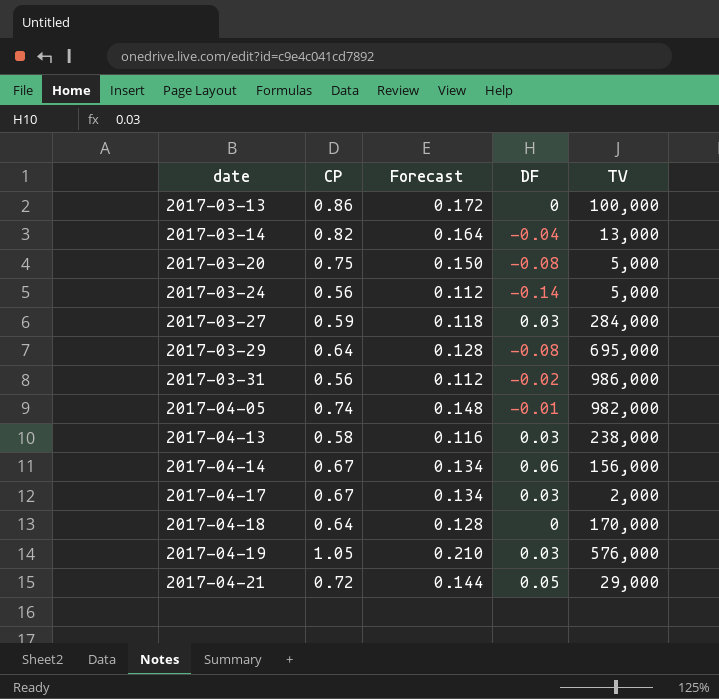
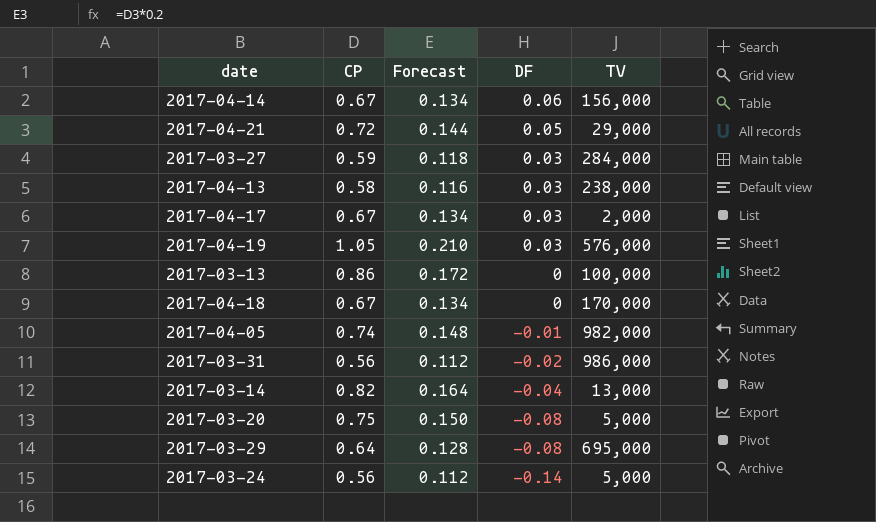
row order: date ascending -> DF descending
2017-04-18 | CP: 0.64 -> 0.67
2017-04-18 | Forecast: 0.128 -> 0.134

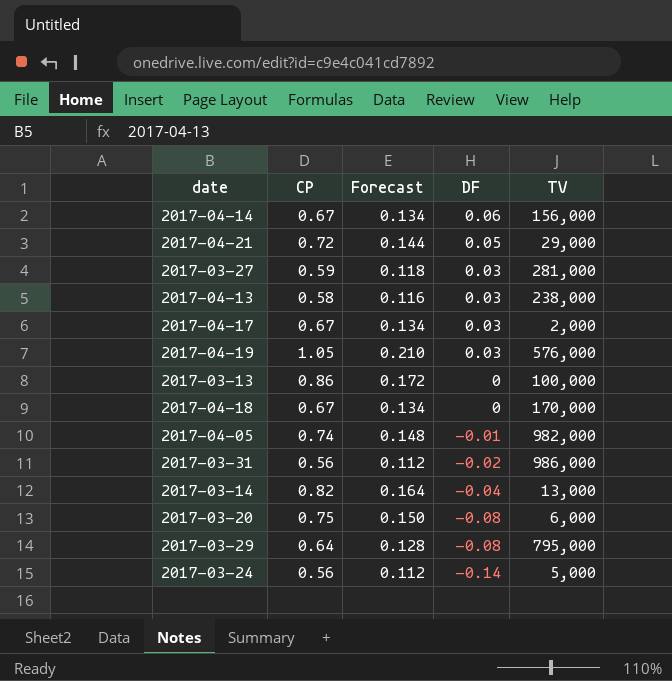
2017-03-27 | TV: 284,000 -> 281,000
2017-03-20 | TV: 5,000 -> 6,000
2017-03-29 | TV: 695,000 -> 795,000

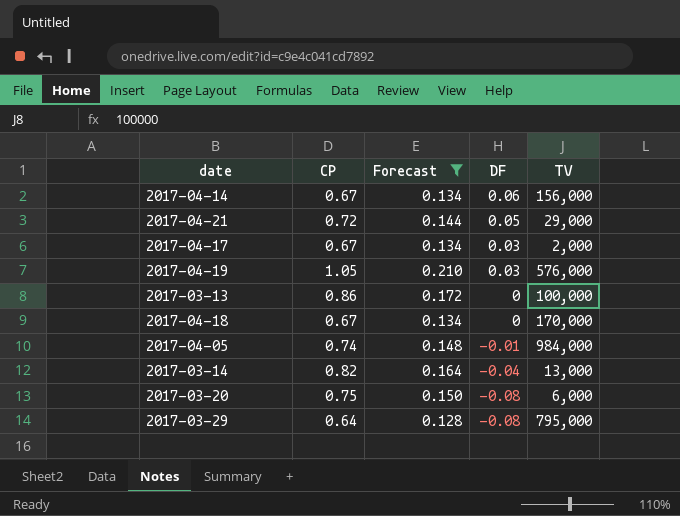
filter: none -> Forecast >= 0.128
2017-04-05 | TV: 982,000 -> 984,000

